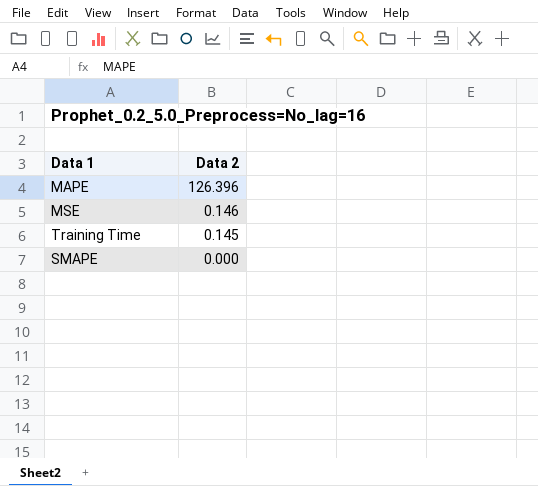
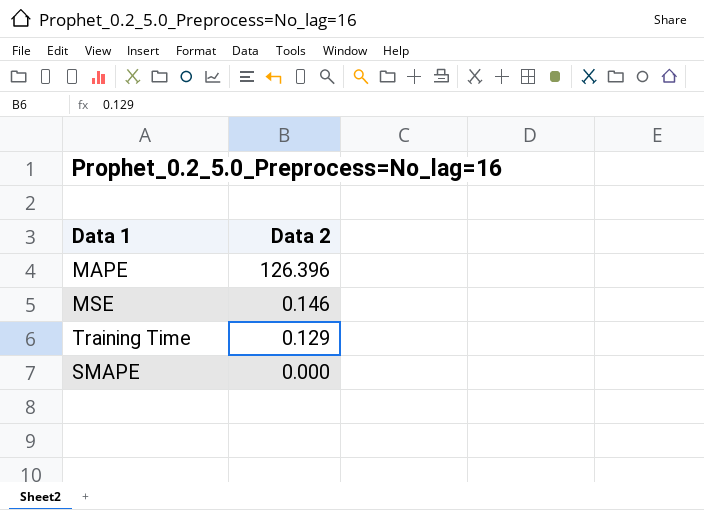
Training Time | Data 2: 0.145 -> 0.129

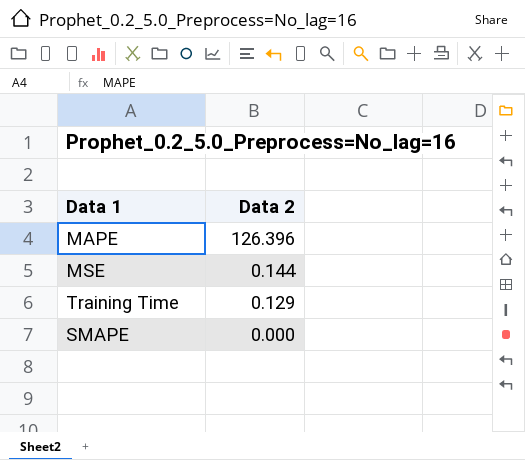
MSE | Data 2: 0.146 -> 0.144

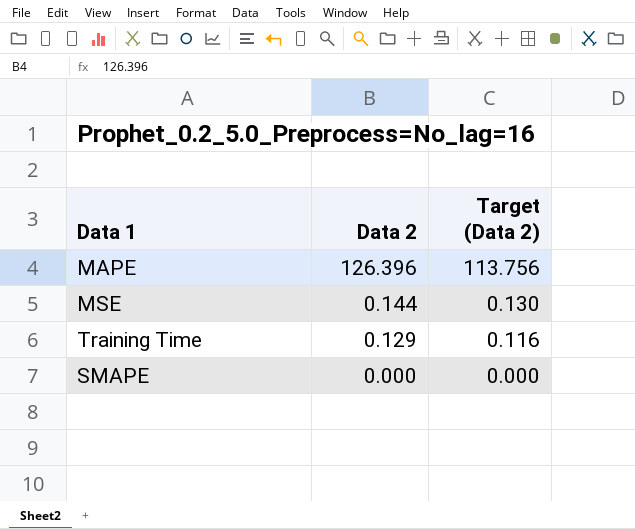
column Target (Data 2) | formula: none -> [Data 2] * 0.9

